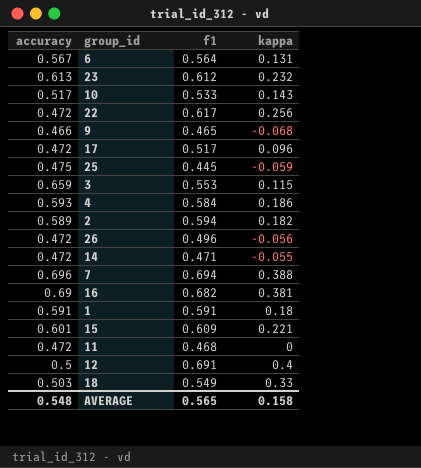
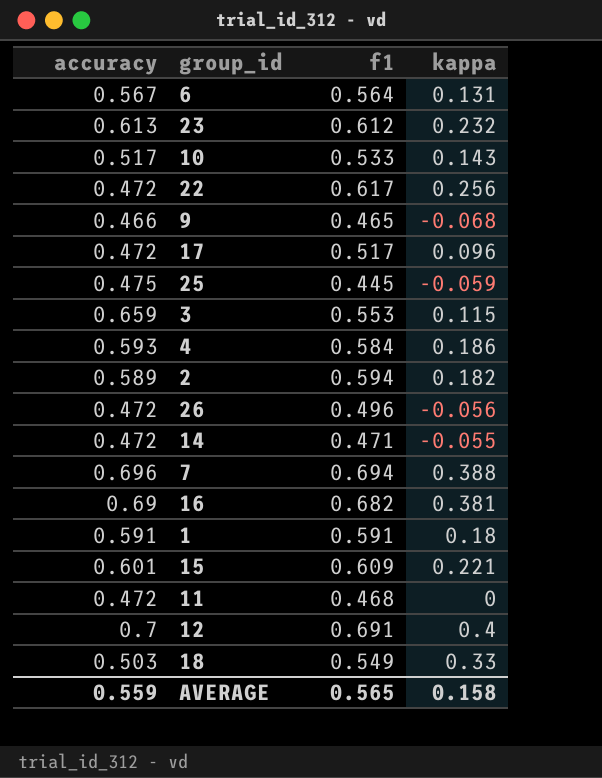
12 | accuracy: 0.5 -> 0.7
AVERAGE | accuracy: 0.548 -> 0.559

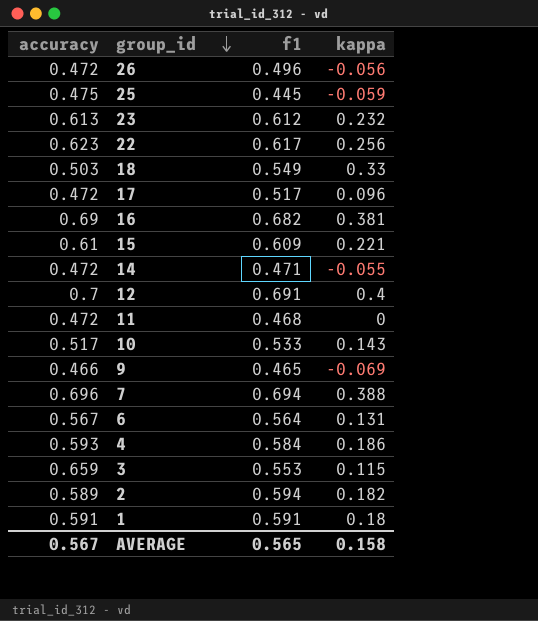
row order: none -> group_id descending
22 | accuracy: 0.472 -> 0.623
15 | accuracy: 0.601 -> 0.61
9 | kappa: -0.068 -> -0.069
AVERAGE | accuracy: 0.559 -> 0.567

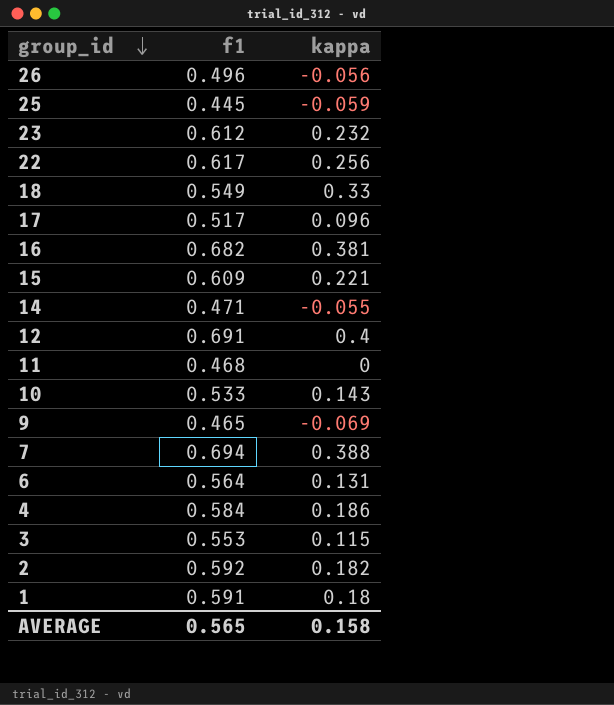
column accuracy | position: 1 -> none
2 | f1: 0.594 -> 0.592

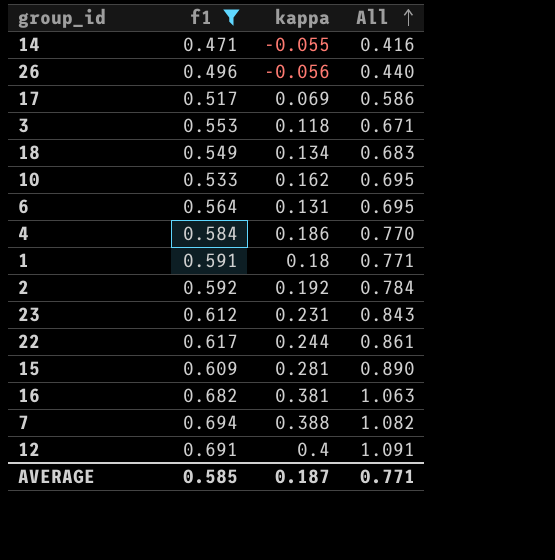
filter: none -> f1 >= 0.471
row order: group_id descending -> All ascending
column All | formula: none -> [f1] + [kappa]
17 | kappa: 0.096 -> 0.069
3 | kappa: 0.115 -> 0.118
18 | kappa: 0.33 -> 0.134
10 | kappa: 0.143 -> 0.162
2 | kappa: 0.182 -> 0.192
23 | kappa: 0.232 -> 0.231
22 | kappa: 0.256 -> 0.244
15 | kappa: 0.221 -> 0.281
AVERAGE | f1: 0.565 -> 0.585
AVERAGE | kappa: 0.158 -> 0.187

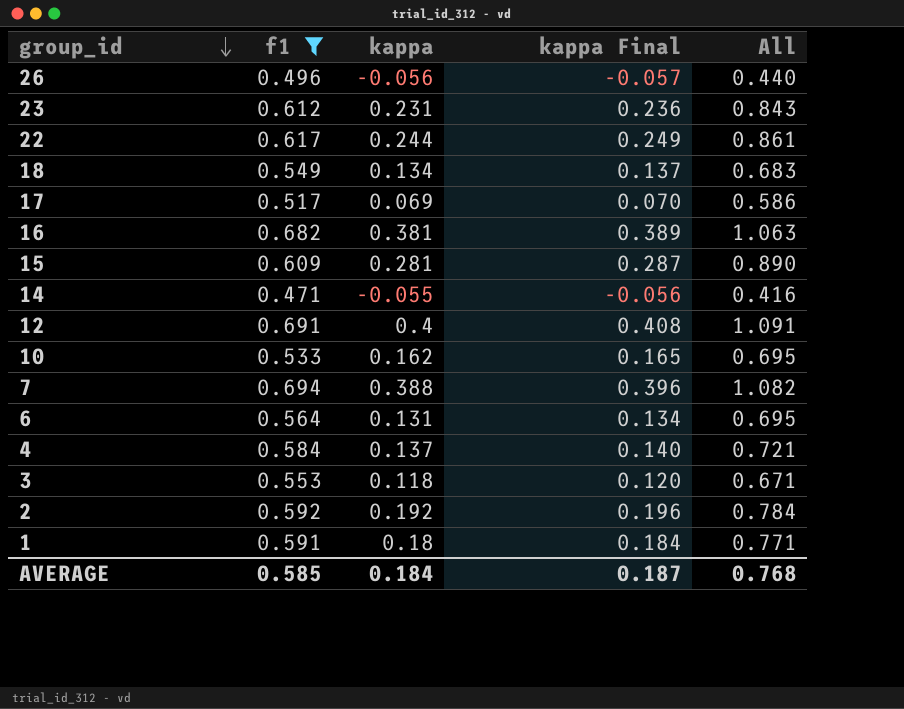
row order: All ascending -> group_id descending
column kappa Final | formula: none -> [kappa] * 1.02
4 | kappa: 0.186 -> 0.137
4 | All: 0.770 -> 0.721
AVERAGE | kappa: 0.187 -> 0.184
AVERAGE | All: 0.771 -> 0.768

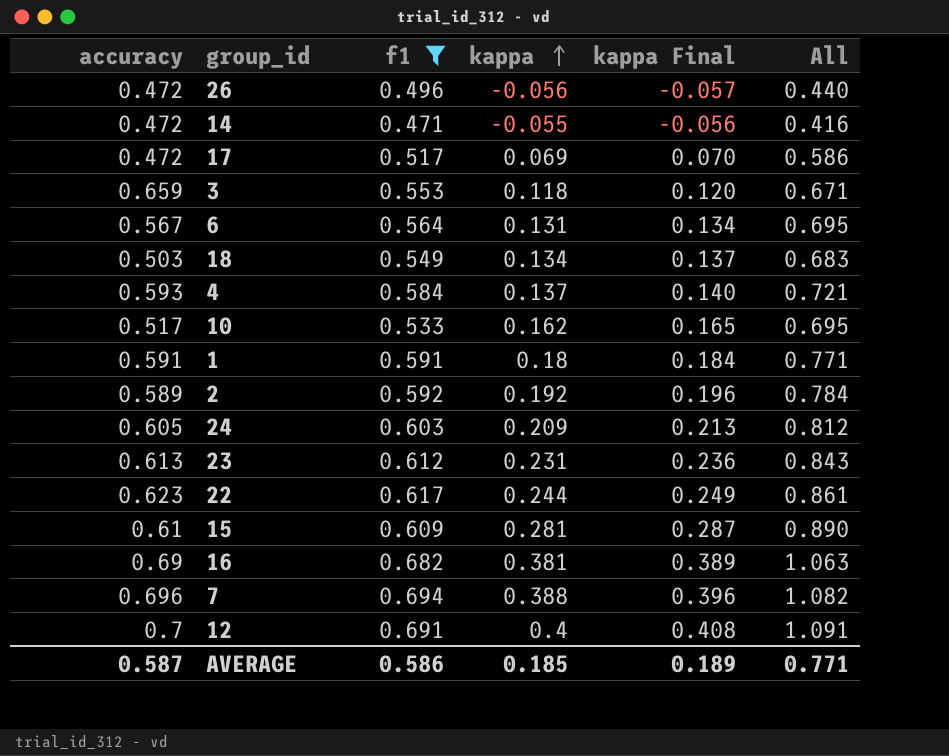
row order: group_id descending -> kappa ascending
column accuracy | position: none -> 1
row 24: none -> 0.605 | 0.603 | 0.209 | 0.213 | 0.812
AVERAGE | f1: 0.585 -> 0.586
AVERAGE | kappa: 0.184 -> 0.185
AVERAGE | kappa Final: 0.187 -> 0.189
AVERAGE | All: 0.768 -> 0.771

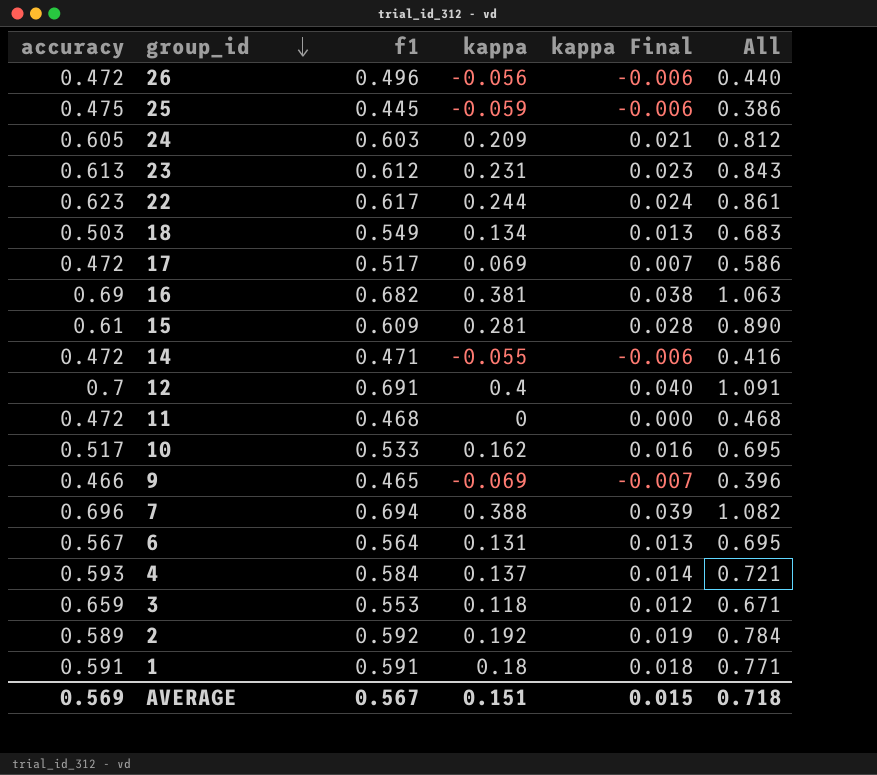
filter: f1 >= 0.471 -> none
row order: kappa ascending -> group_id descending
column kappa Final | formula: [kappa] * 1.02 -> [kappa] * 0.1
AVERAGE | accuracy: 0.587 -> 0.569
AVERAGE | f1: 0.586 -> 0.567
AVERAGE | kappa: 0.185 -> 0.151
AVERAGE | kappa Final: 0.189 -> 0.015
AVERAGE | All: 0.771 -> 0.718

